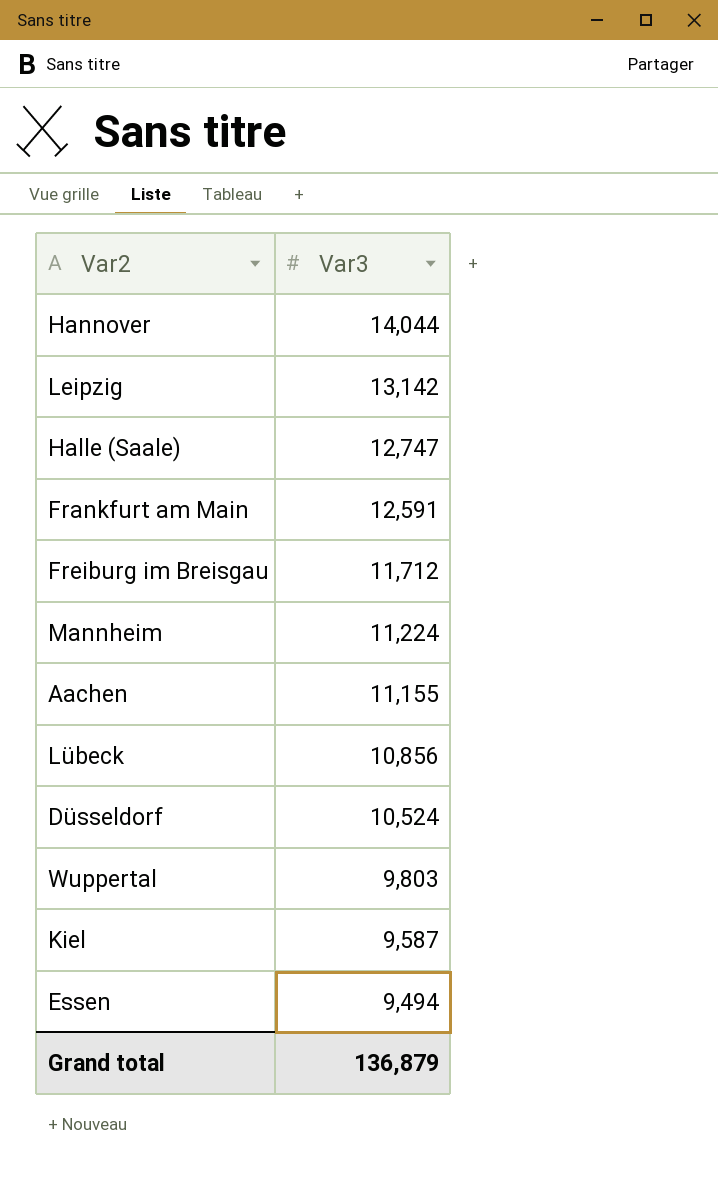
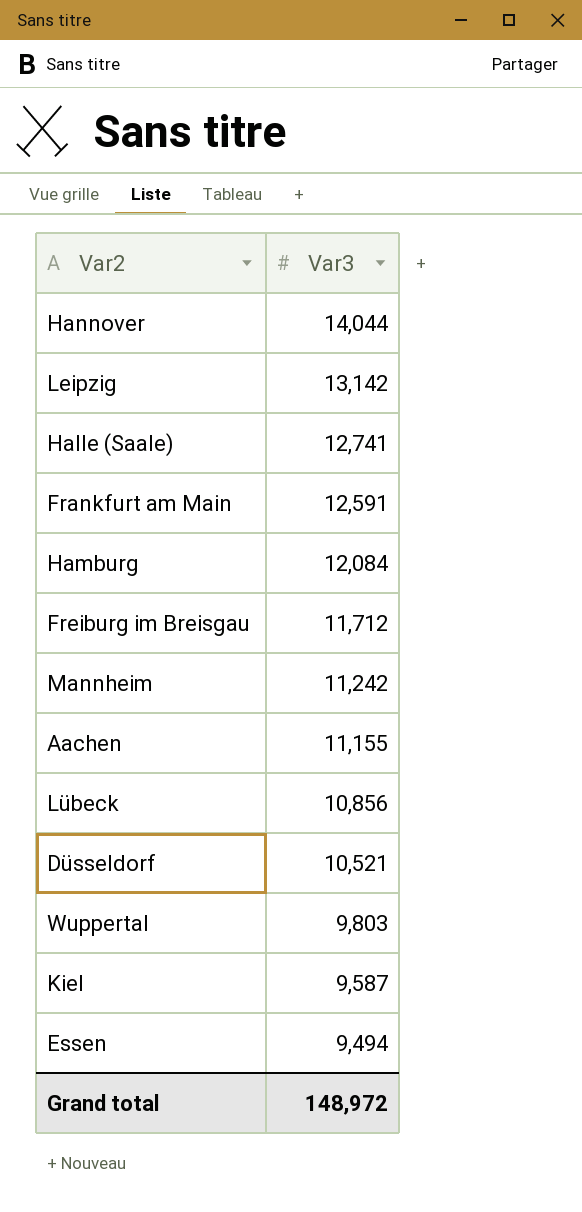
Halle (Saale) | Var3: 12,747 -> 12,741
row Hamburg: none -> 12,084
Mannheim | Var3: 11,224 -> 11,242
Düsseldorf | Var3: 10,524 -> 10,521
Grand total | Var3: 136,879 -> 148,972

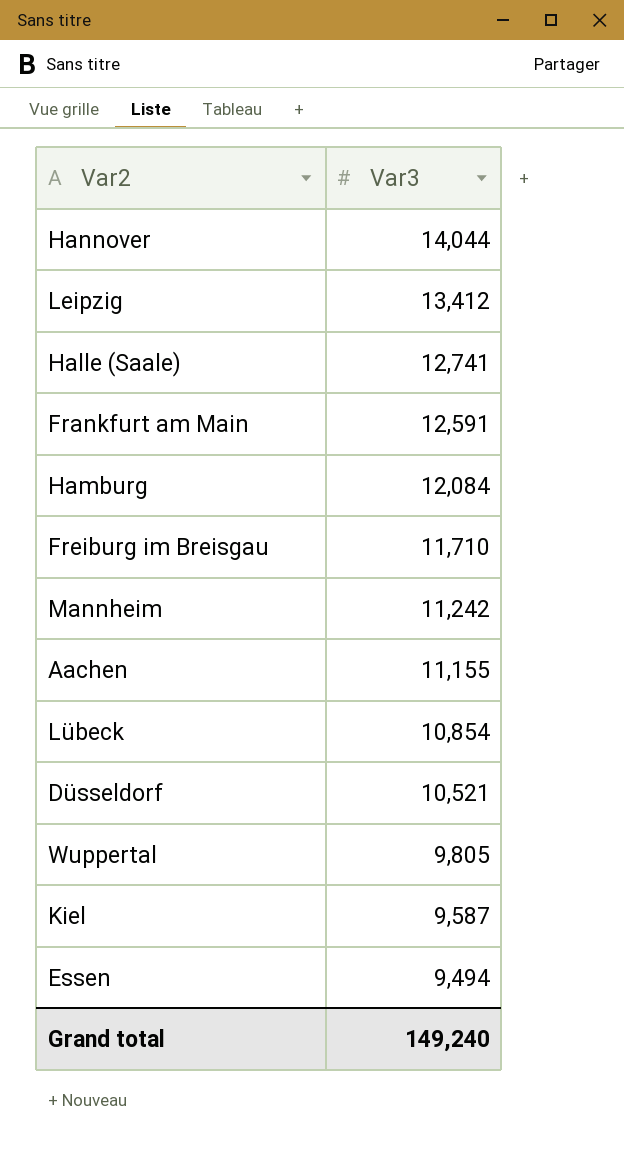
Leipzig | Var3: 13,142 -> 13,412
Freiburg im Breisgau | Var3: 11,712 -> 11,710
Lübeck | Var3: 10,856 -> 10,854
Wuppertal | Var3: 9,803 -> 9,805
Grand total | Var3: 148,972 -> 149,240

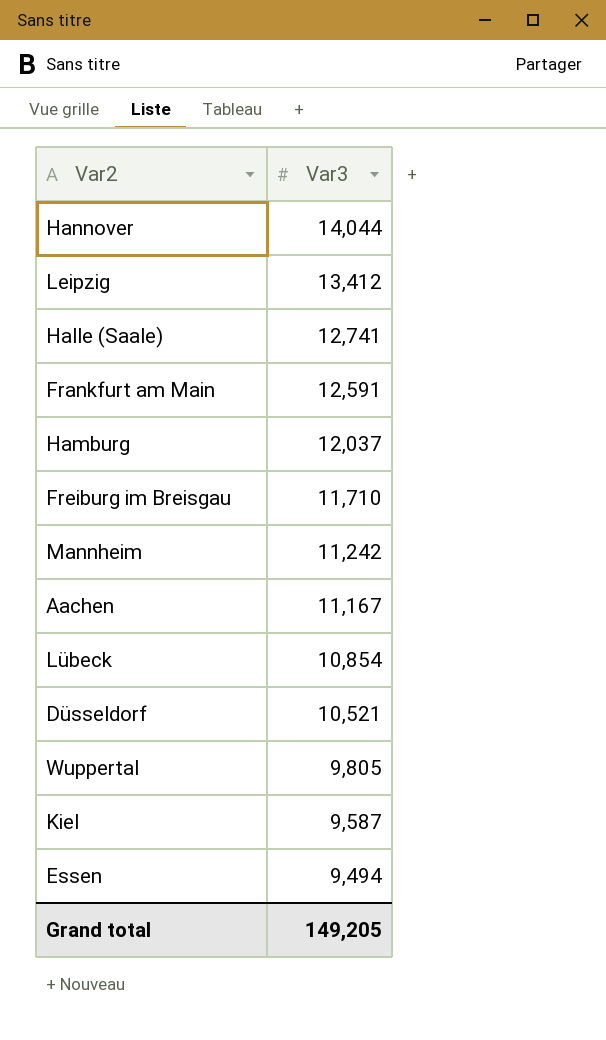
Hamburg | Var3: 12,084 -> 12,037
Aachen | Var3: 11,155 -> 11,167
Grand total | Var3: 149,240 -> 149,205

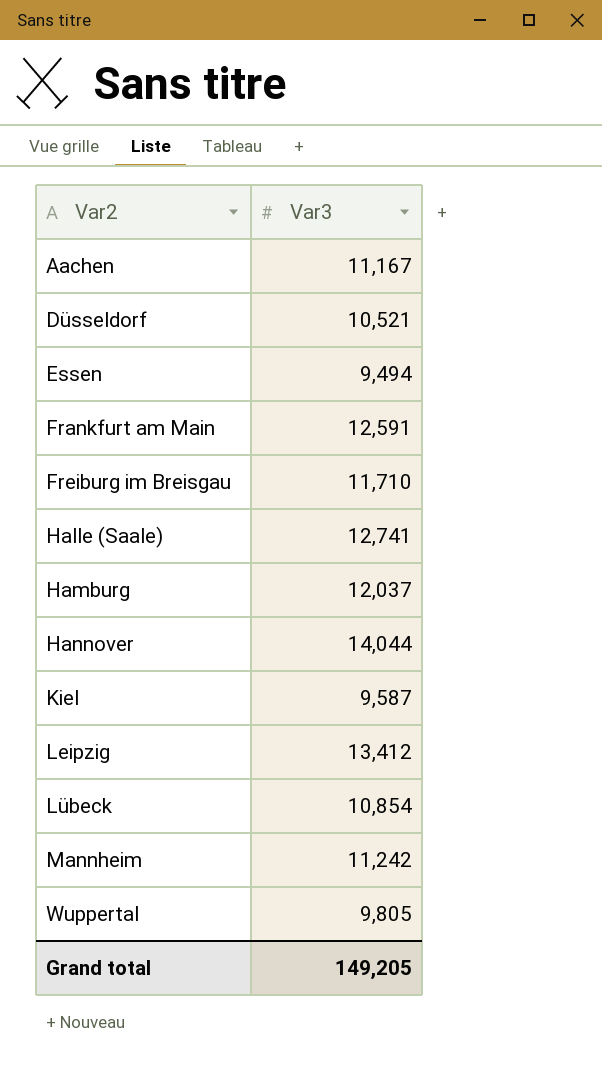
row order: Var3 descending -> Var2 ascending

